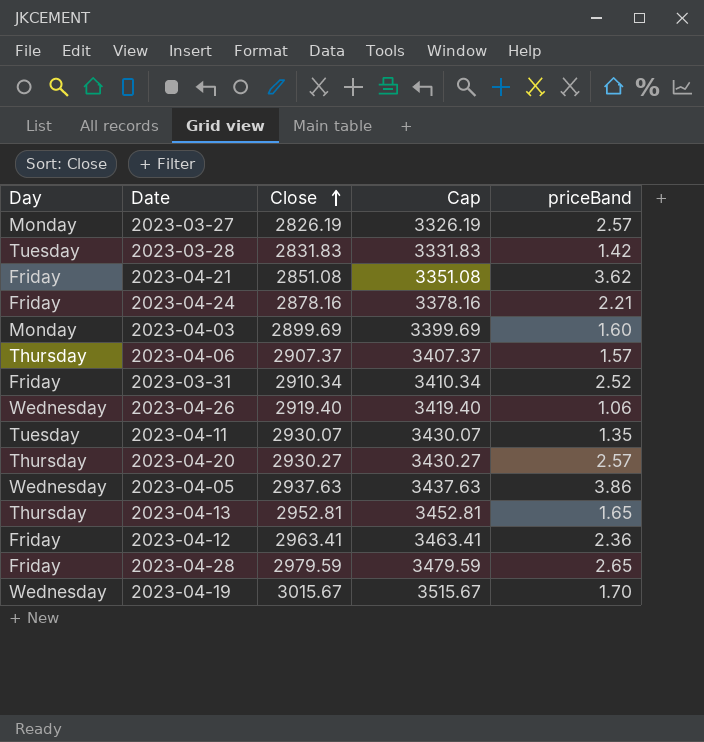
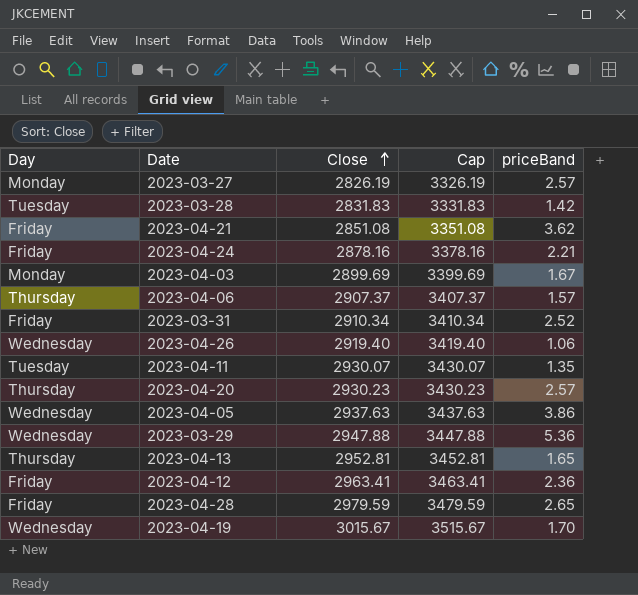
2023-04-03 | priceBand: 1.60 -> 1.67
2023-04-20 | Close: 2930.27 -> 2930.23
2023-04-20 | Cap: 3430.27 -> 3430.23
row 2023-03-29: none -> Wednesday | 2947.88 | 3447.88 | 5.36

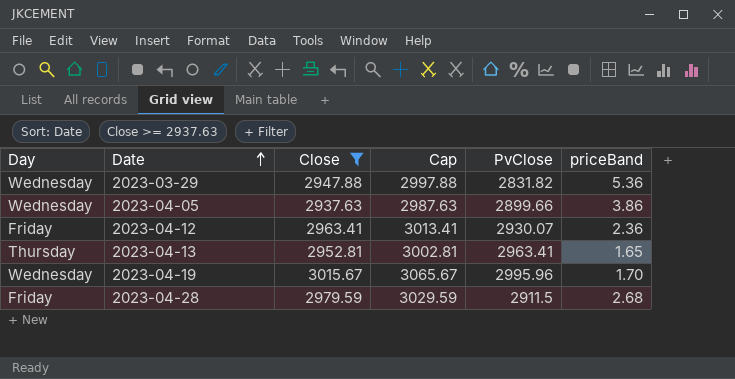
filter: none -> Close >= 2937.63
row order: Close ascending -> Date ascending
column Cap | formula: [Close] + 500 -> [Close] + 50
column PvClose | position: none -> 5
2023-04-28 | priceBand: 2.65 -> 2.68

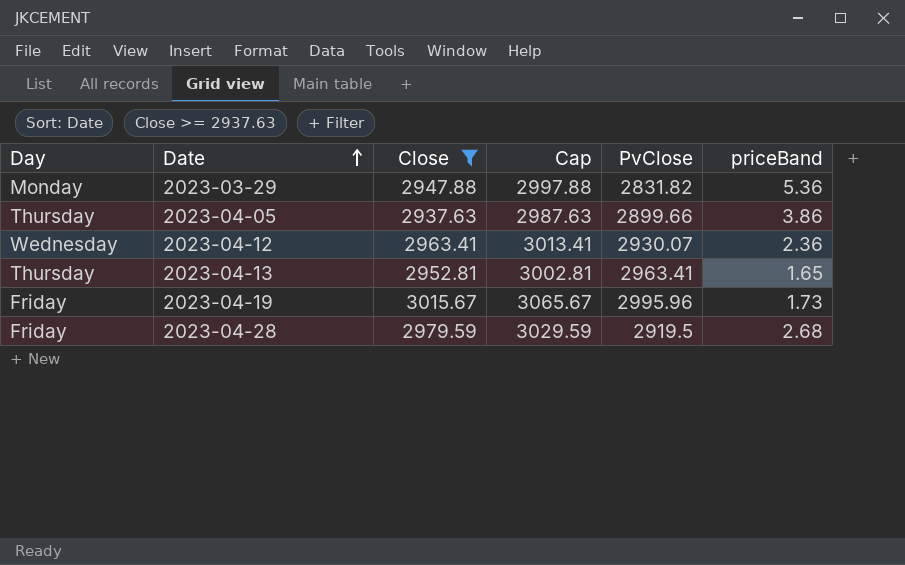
2023-03-29 | Day: Wednesday -> Monday
2023-04-05 | Day: Wednesday -> Thursday
2023-04-12 | Day: Friday -> Wednesday
2023-04-19 | Day: Wednesday -> Friday
2023-04-19 | priceBand: 1.70 -> 1.73
2023-04-28 | PvClose: 2911.5 -> 2919.5

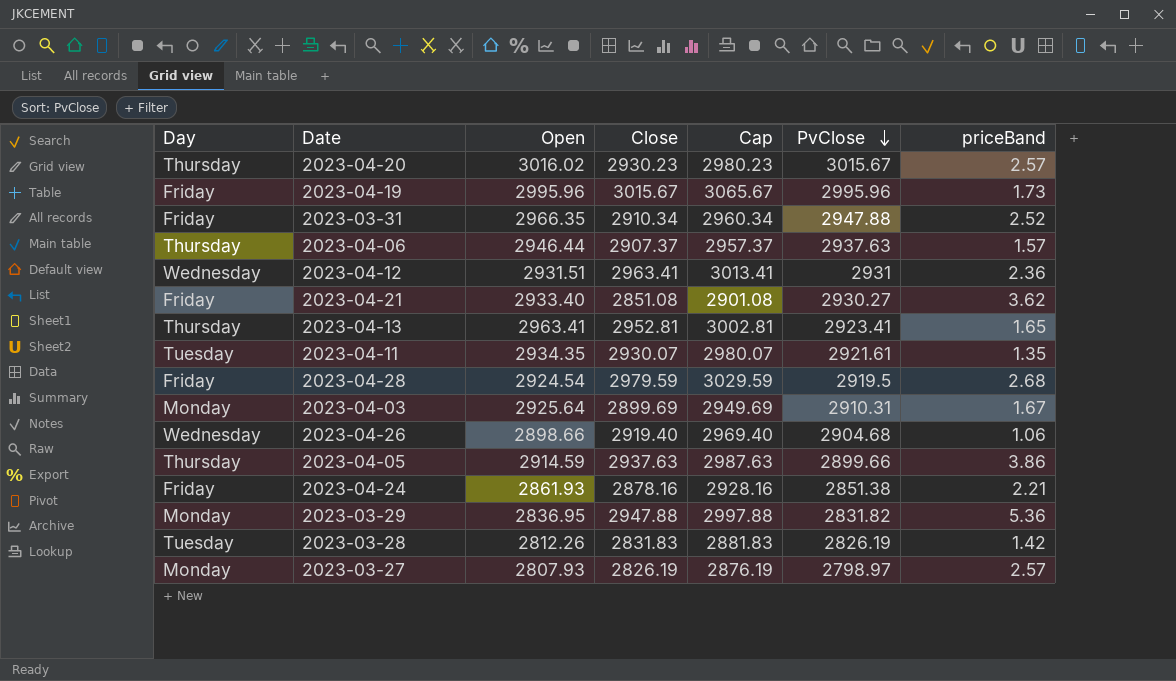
filter: Close >= 2937.63 -> none
row order: Date ascending -> PvClose descending
column Open | position: none -> 3
2023-04-12 | PvClose: 2930.07 -> 2931
2023-04-13 | PvClose: 2963.41 -> 2923.41

